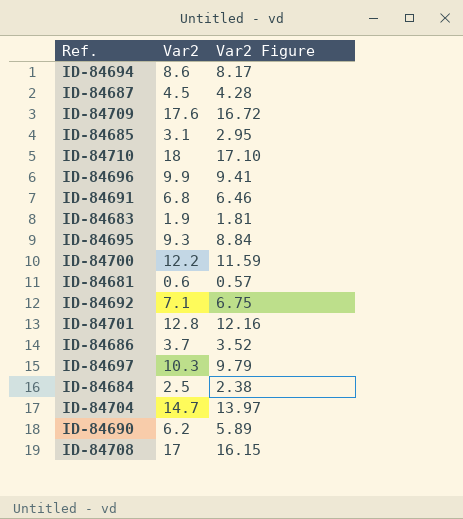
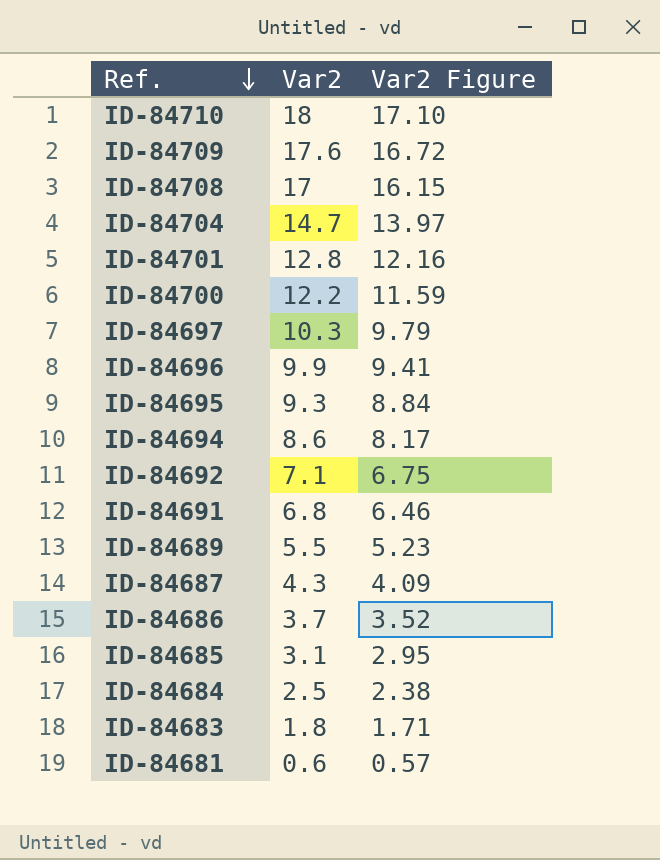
row order: none -> Ref. descending
row ID-84690: 6.2 | 5.89 -> none
row ID-84689: none -> 5.5 | 5.23
ID-84687 | Var2: 4.5 -> 4.3
ID-84687 | Var2 Figure: 4.28 -> 4.09
ID-84683 | Var2: 1.9 -> 1.8
ID-84683 | Var2 Figure: 1.81 -> 1.71

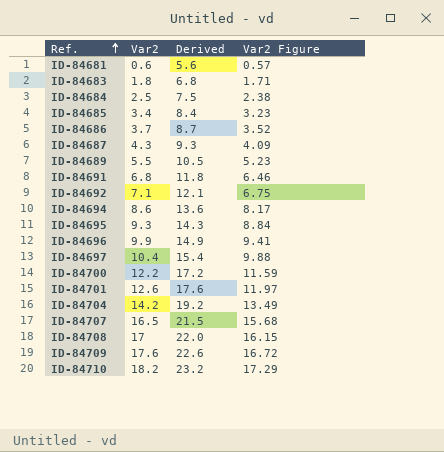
row order: Ref. descending -> Ref. ascending
column Derived | formula: none -> [Var2] + 5
ID-84685 | Var2: 3.1 -> 3.4
ID-84685 | Var2 Figure: 2.95 -> 3.23
ID-84697 | Var2: 10.3 -> 10.4
ID-84697 | Var2 Figure: 9.79 -> 9.88
ID-84701 | Var2: 12.8 -> 12.6
ID-84701 | Var2 Figure: 12.16 -> 11.97
ID-84704 | Var2: 14.7 -> 14.2
ID-84704 | Var2 Figure: 13.97 -> 13.49
row ID-84707: none -> 16.5 | 21.5 | 15.68
ID-84710 | Var2: 18 -> 18.2
ID-84710 | Var2 Figure: 17.10 -> 17.29

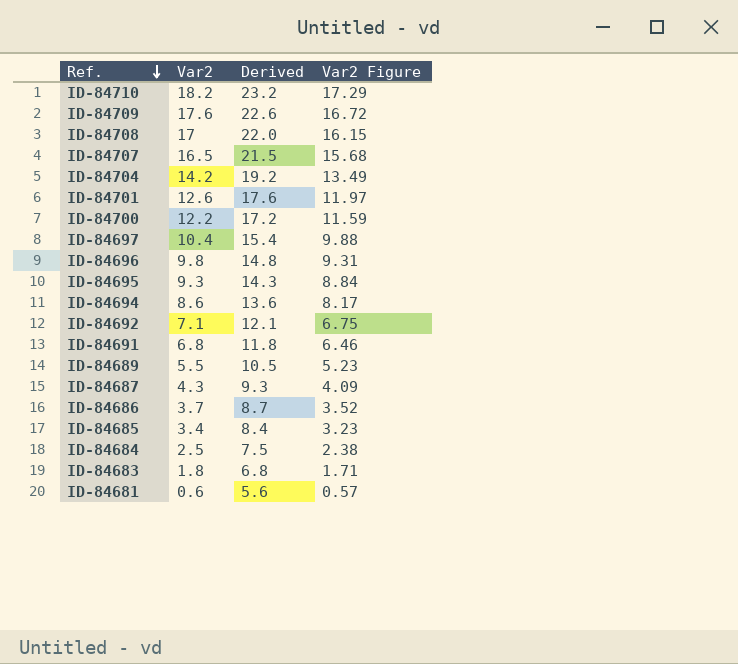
row order: Ref. ascending -> Ref. descending
ID-84696 | Var2: 9.9 -> 9.8
ID-84696 | Derived: 14.9 -> 14.8
ID-84696 | Var2 Figure: 9.41 -> 9.31

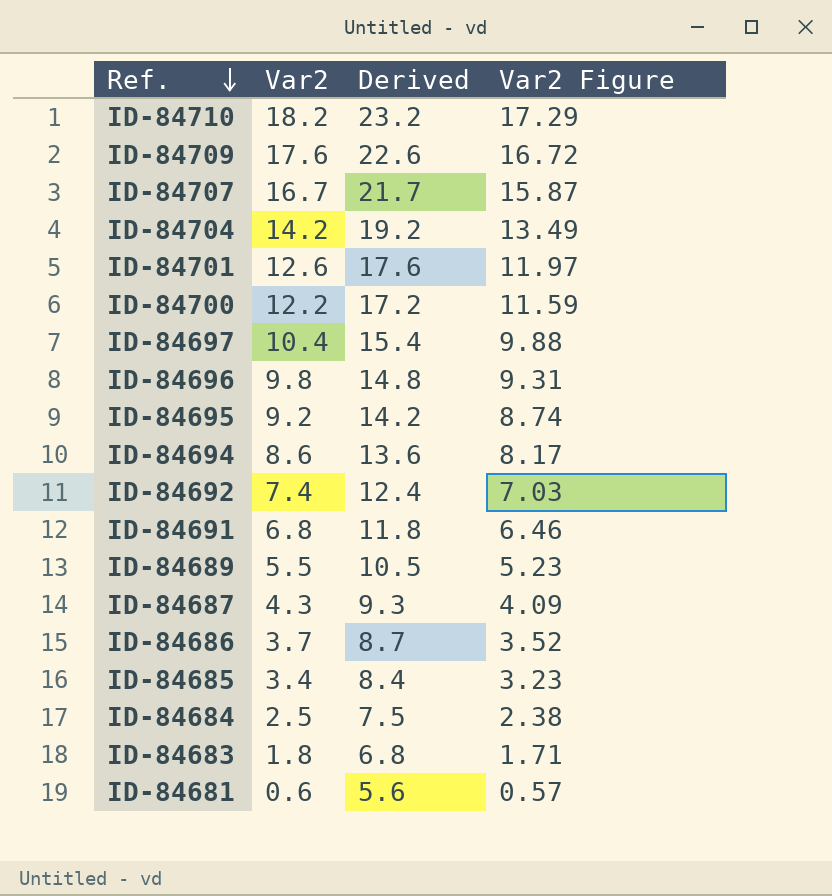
row ID-84708: 17 | 22.0 | 16.15 -> none
ID-84707 | Var2: 16.5 -> 16.7
ID-84707 | Derived: 21.5 -> 21.7
ID-84707 | Var2 Figure: 15.68 -> 15.87
ID-84695 | Var2: 9.3 -> 9.2
ID-84695 | Derived: 14.3 -> 14.2
ID-84695 | Var2 Figure: 8.84 -> 8.74
ID-84692 | Var2: 7.1 -> 7.4
ID-84692 | Derived: 12.1 -> 12.4
ID-84692 | Var2 Figure: 6.75 -> 7.03

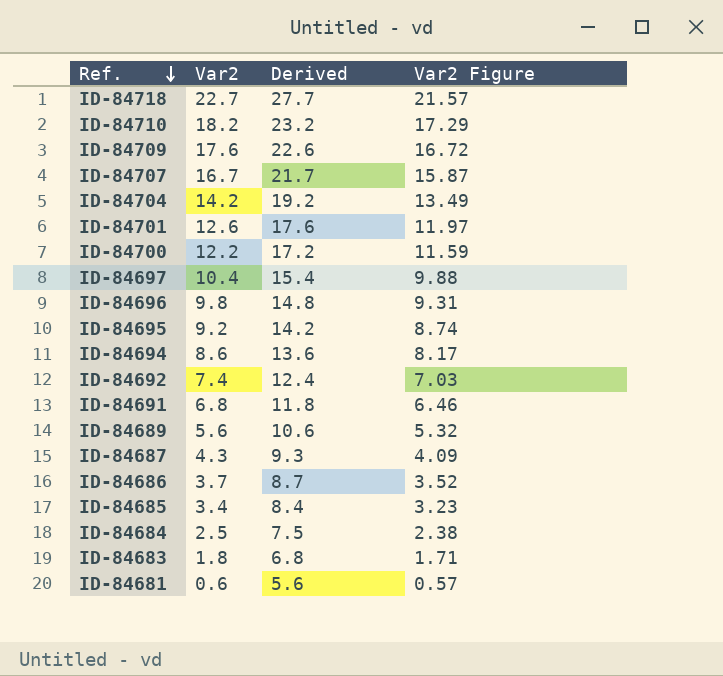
row ID-84718: none -> 22.7 | 27.7 | 21.57
ID-84689 | Var2: 5.5 -> 5.6
ID-84689 | Derived: 10.5 -> 10.6
ID-84689 | Var2 Figure: 5.23 -> 5.32

